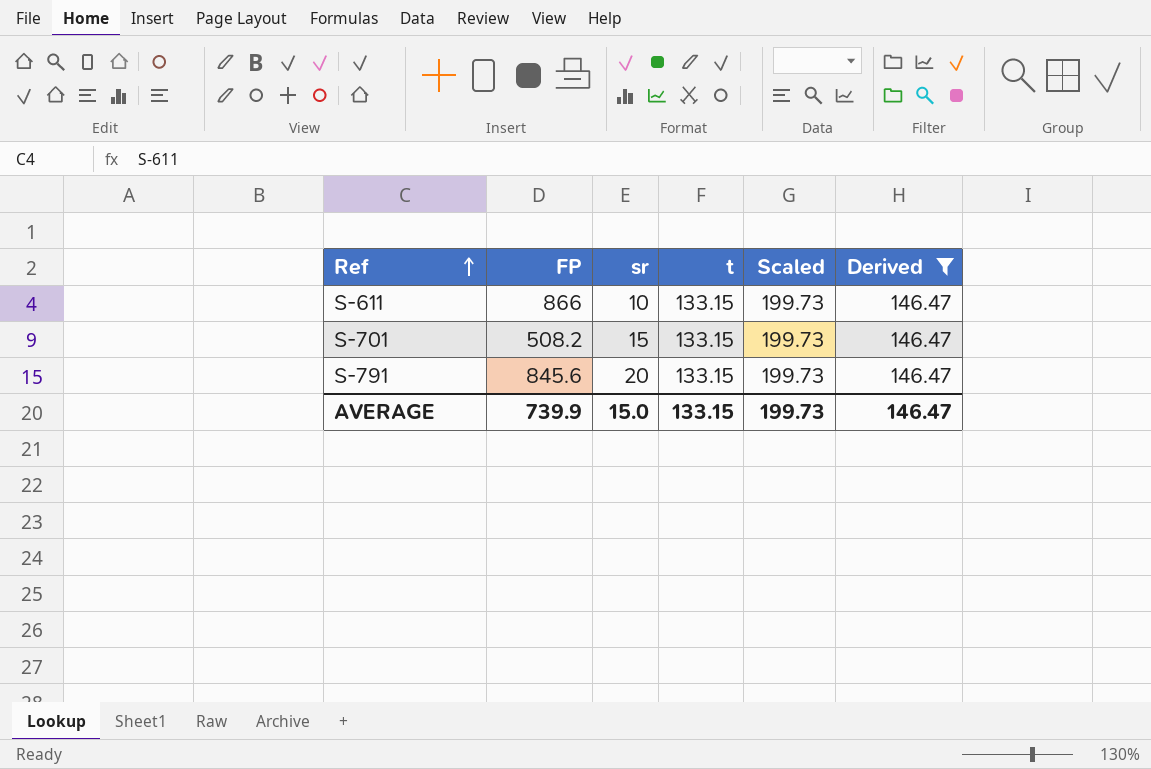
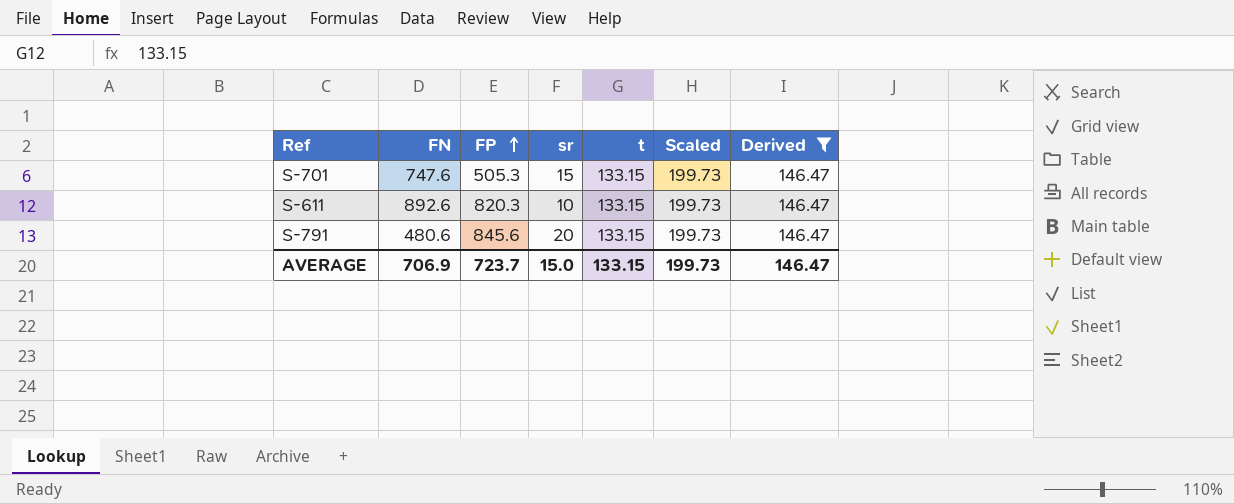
row order: Ref ascending -> FP ascending
column FN | position: none -> 2
S-701 | FP: 508.2 -> 505.3
S-611 | FP: 866 -> 820.3
AVERAGE | FP: 739.9 -> 723.7

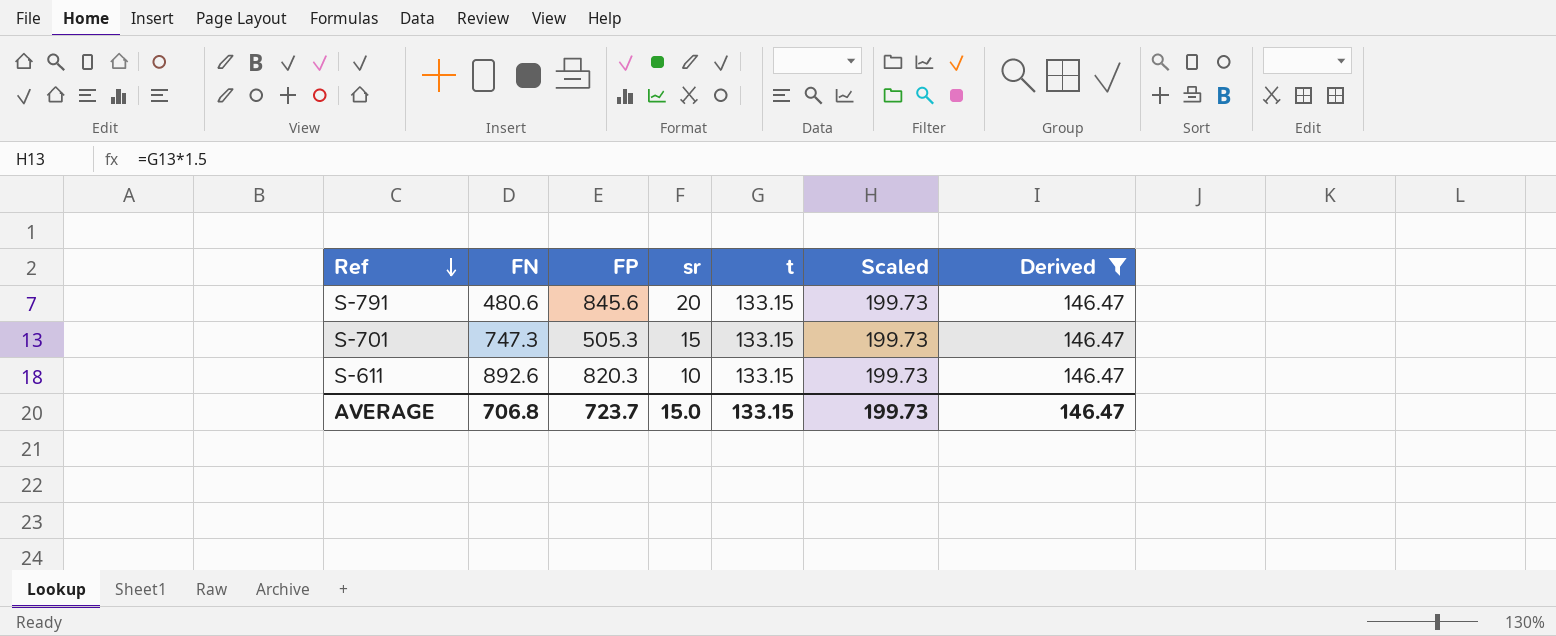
row order: FP ascending -> Ref descending
S-701 | FN: 747.6 -> 747.3
AVERAGE | FN: 706.9 -> 706.8

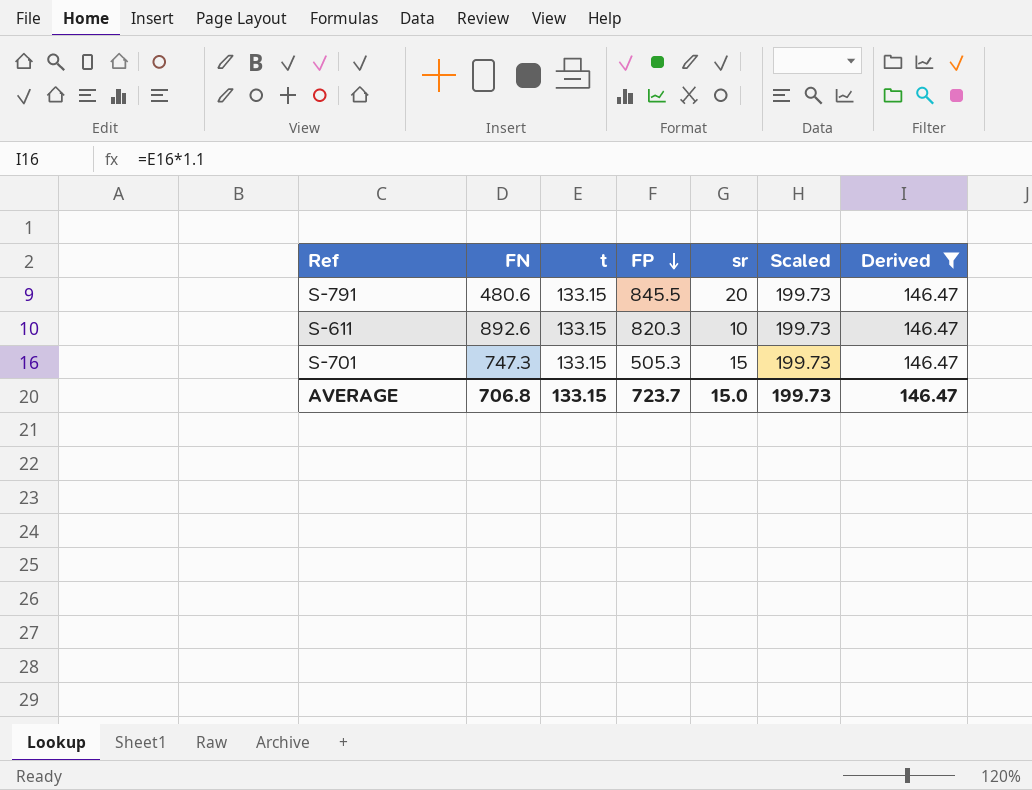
row order: Ref descending -> FP descending
column t | position: 5 -> 3
S-791 | FP: 845.6 -> 845.5

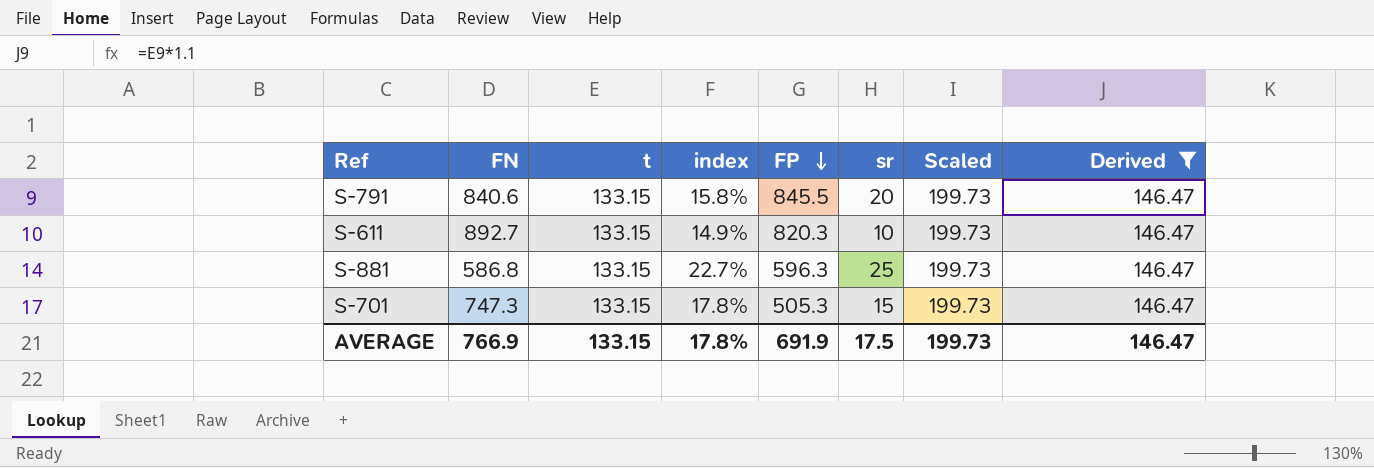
column index | formula: none -> [t] / [FN]
S-791 | FN: 480.6 -> 840.6
S-611 | FN: 892.6 -> 892.7
row S-881: none -> 586.8 | 133.15 | 22.7% | 596.3 | 25 | 199.73 | 146.47
AVERAGE | FN: 706.8 -> 766.9
AVERAGE | FP: 723.7 -> 691.9
AVERAGE | sr: 15.0 -> 17.5

